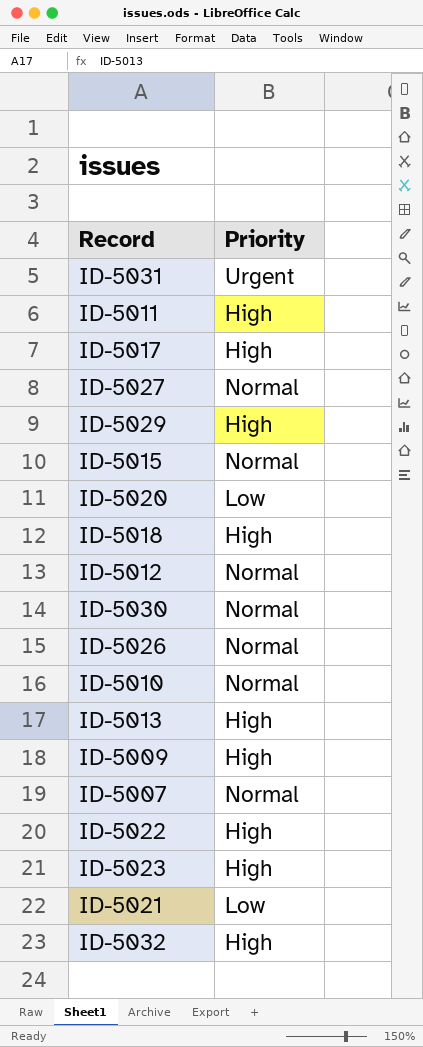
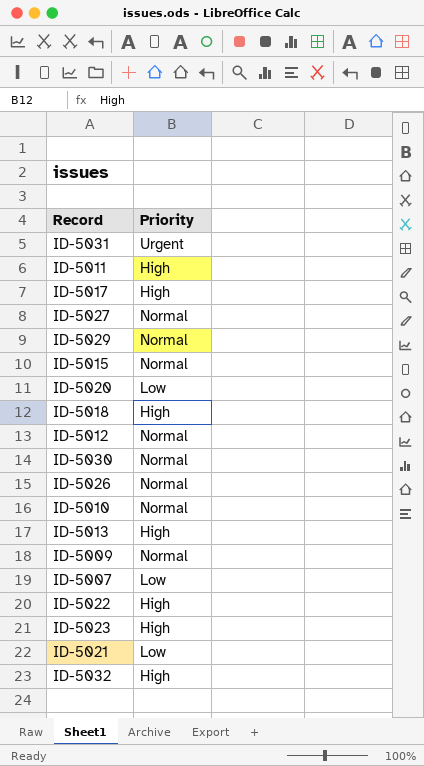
ID-5029 | Priority: High -> Normal
ID-5009 | Priority: High -> Normal
ID-5007 | Priority: Normal -> Low

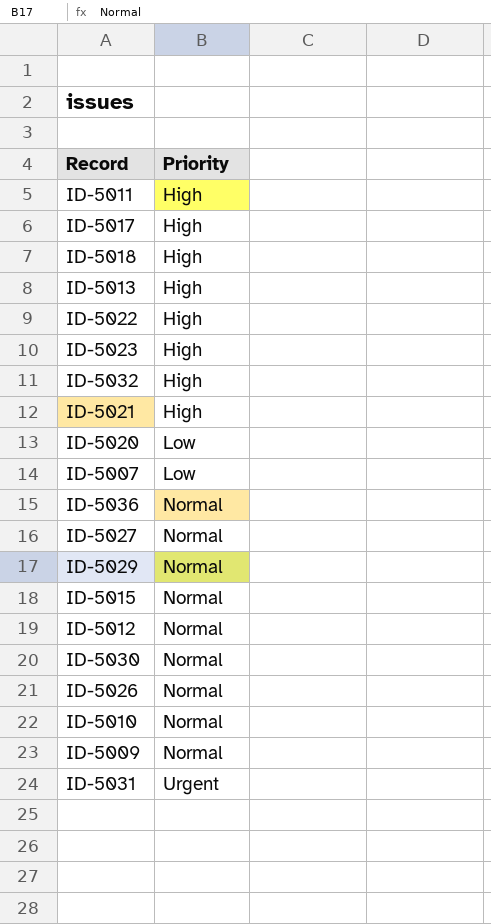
row order: none -> Priority ascending
ID-5021 | Priority: Low -> High
row ID-5036: none -> Normal

